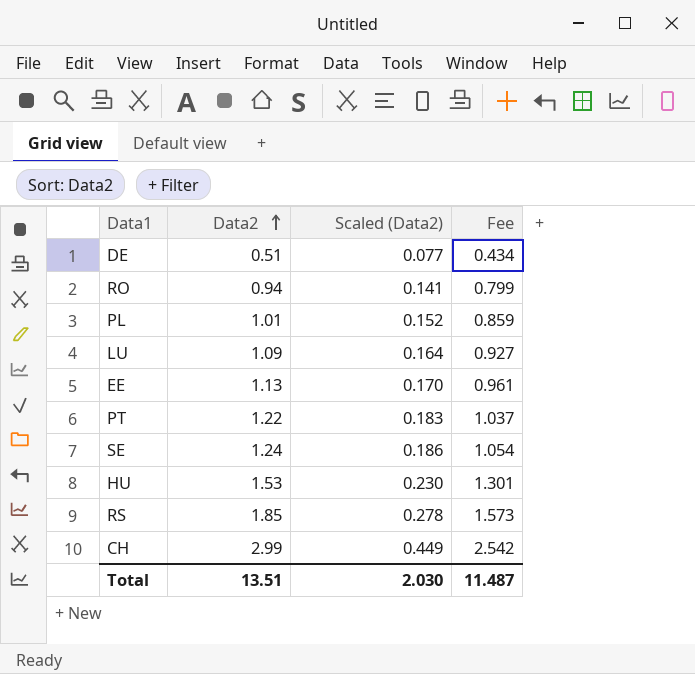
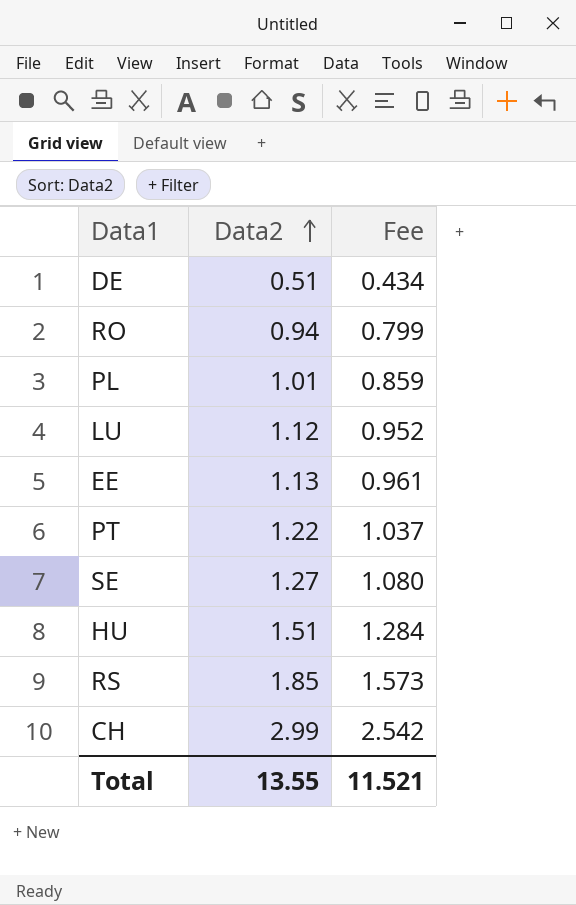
column Scaled (Data2) | formula: [Data2] * 0.15 -> none
LU | Data2: 1.09 -> 1.12
LU | Fee: 0.927 -> 0.952
SE | Data2: 1.24 -> 1.27
SE | Fee: 1.054 -> 1.080
HU | Data2: 1.53 -> 1.51
HU | Fee: 1.301 -> 1.284
Total | Data2: 13.51 -> 13.55
Total | Fee: 11.487 -> 11.521

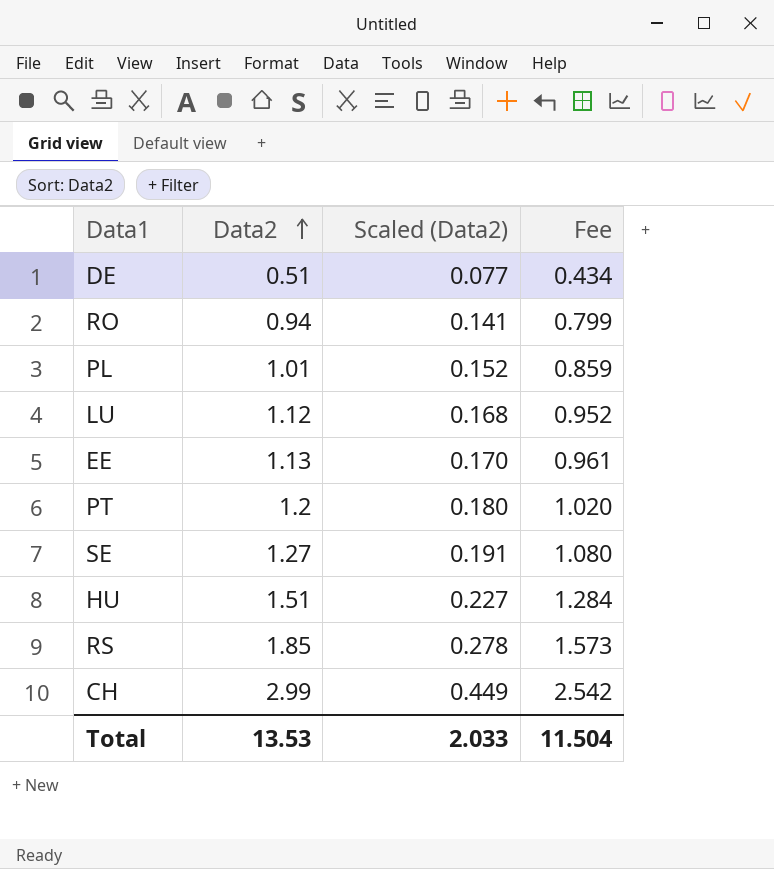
column Scaled (Data2) | formula: none -> [Data2] * 0.15
PT | Data2: 1.22 -> 1.2
PT | Fee: 1.037 -> 1.020
Total | Data2: 13.55 -> 13.53
Total | Fee: 11.521 -> 11.504

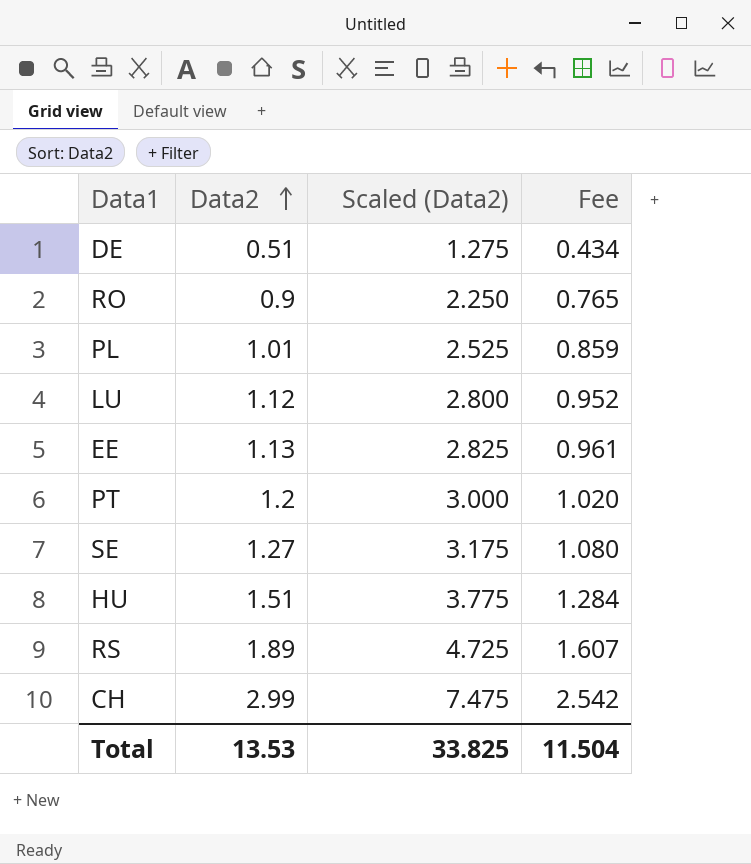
column Scaled (Data2) | formula: [Data2] * 0.15 -> [Data2] * 2.5
RO | Data2: 0.94 -> 0.9
RO | Fee: 0.799 -> 0.765
RS | Data2: 1.85 -> 1.89
RS | Fee: 1.573 -> 1.607
Total | Scaled (Data2): 2.033 -> 33.825

